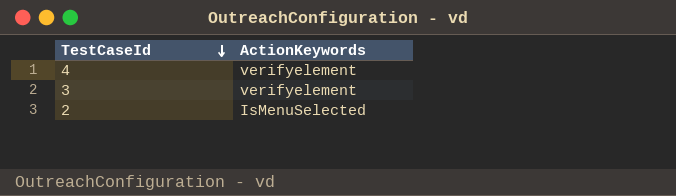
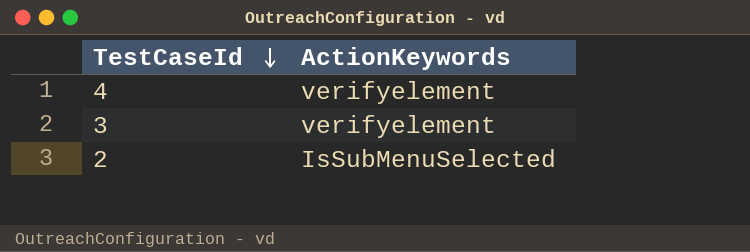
2 | ActionKeywords: IsMenuSelected -> IsSubMenuSelected

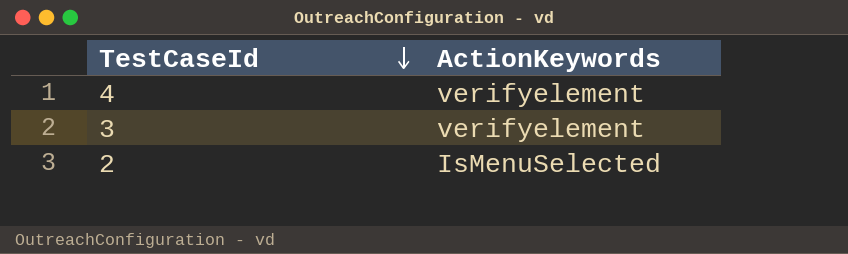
2 | ActionKeywords: IsSubMenuSelected -> IsMenuSelected

